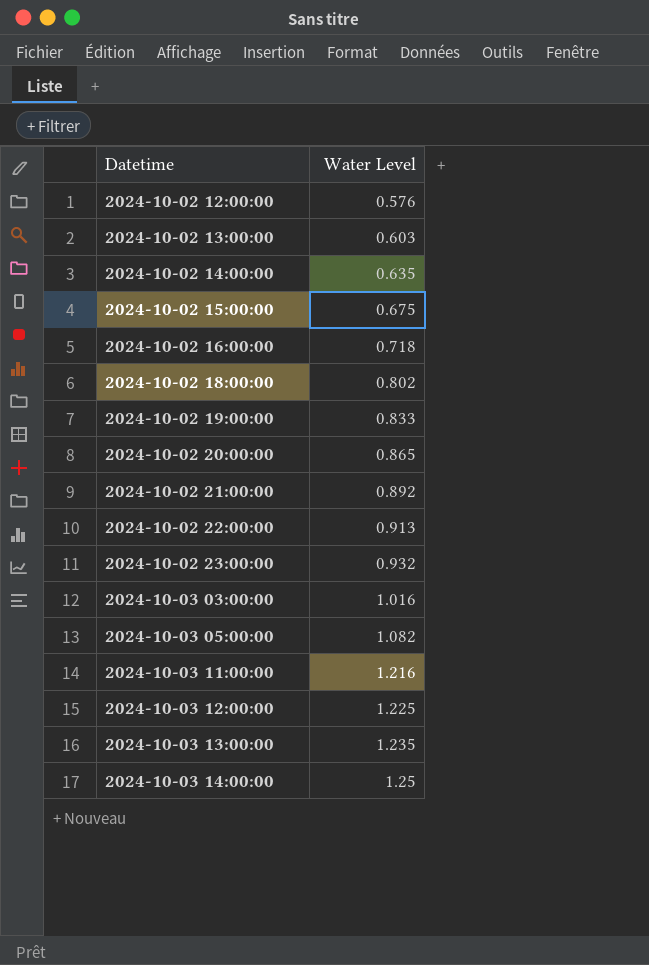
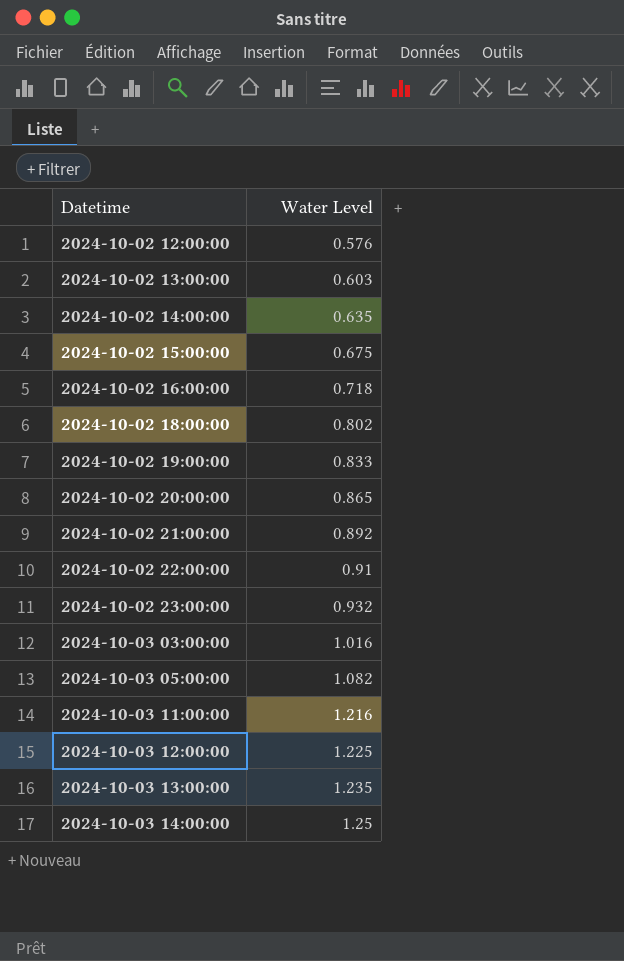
2024-10-02 22:00:00 | Water Level: 0.913 -> 0.91

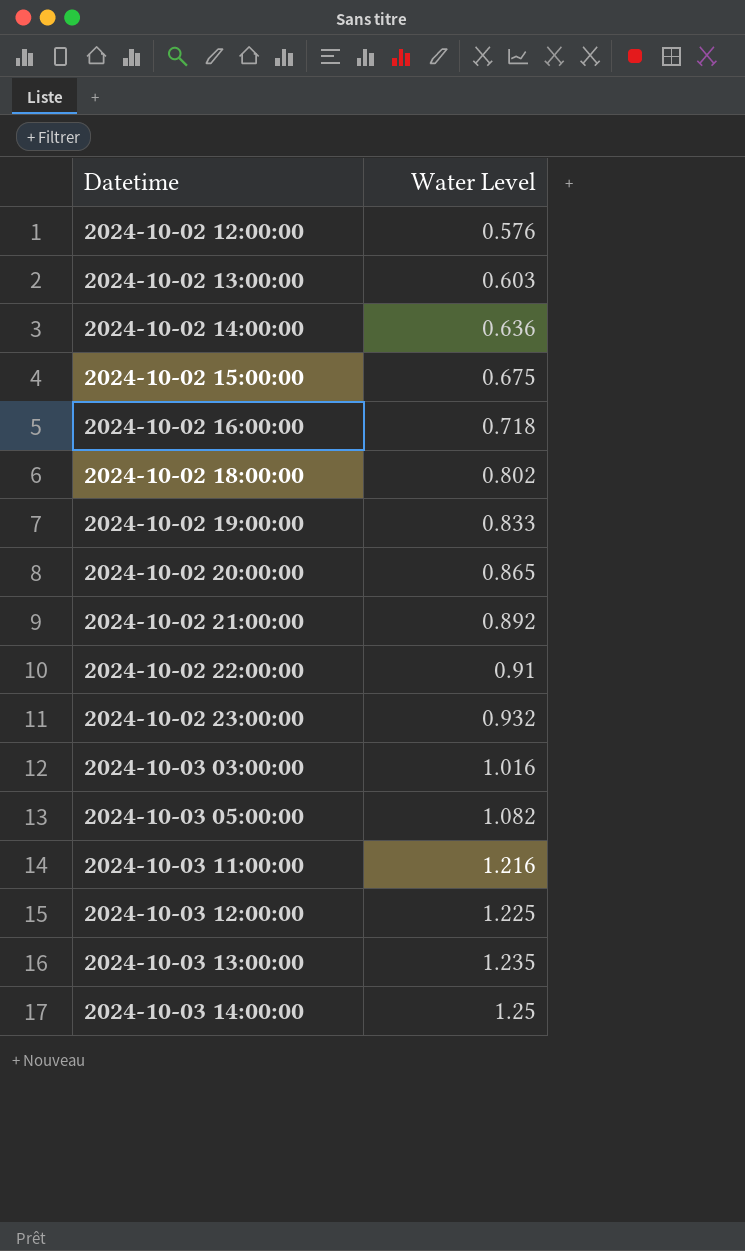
2024-10-02 14:00:00 | Water Level: 0.635 -> 0.636

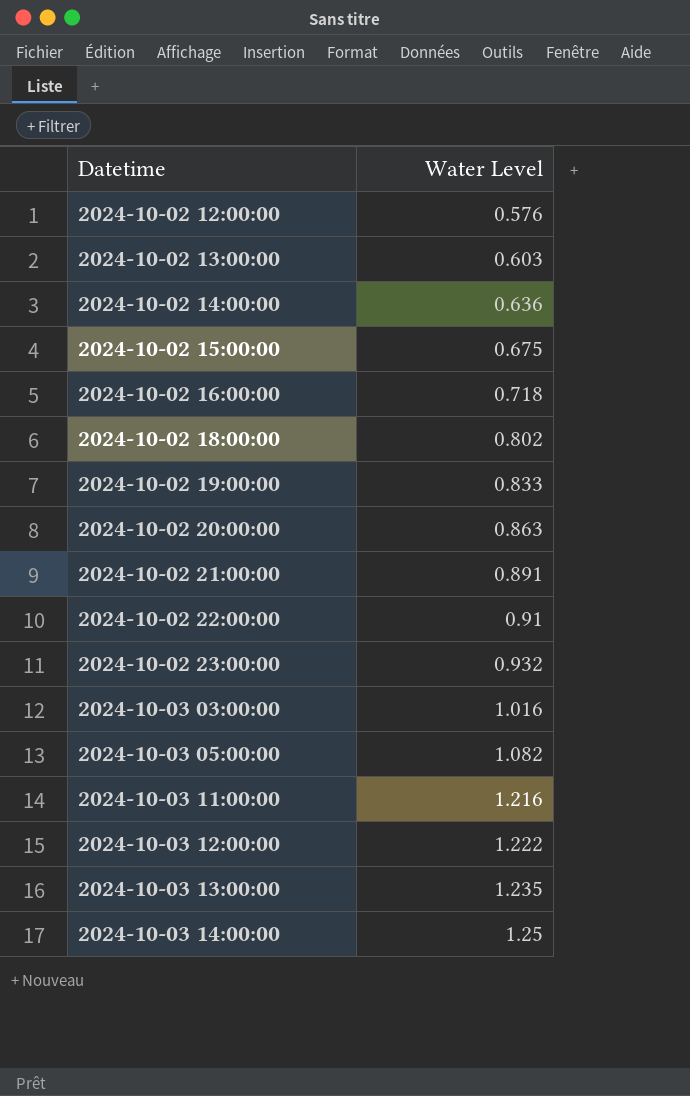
2024-10-02 20:00:00 | Water Level: 0.865 -> 0.863
2024-10-02 21:00:00 | Water Level: 0.892 -> 0.891
2024-10-03 12:00:00 | Water Level: 1.225 -> 1.222

